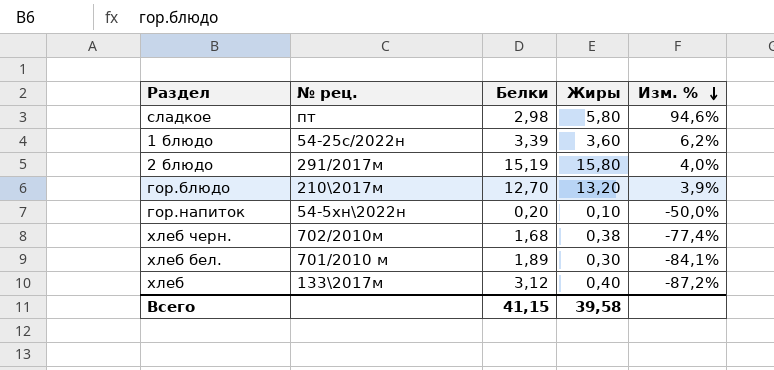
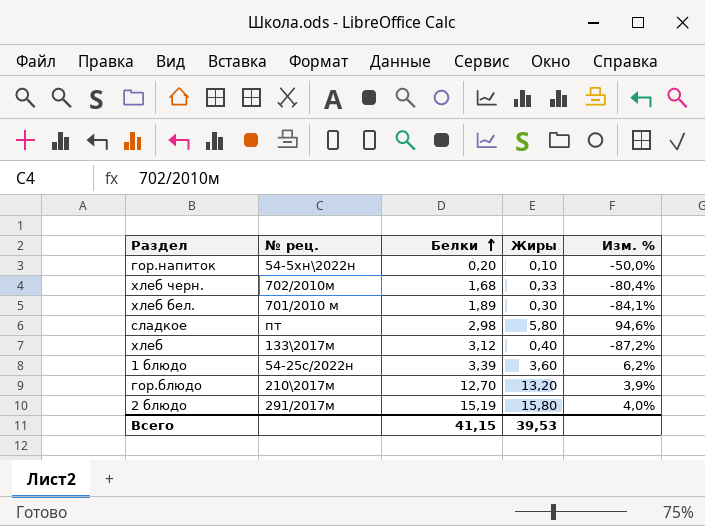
row order: Изм. % descending -> Белки ascending
хлеб черн. | Жиры: 0,38 -> 0,33
хлеб черн. | Изм. %: -77,4% -> -80,4%
Всего | Жиры: 39,58 -> 39,53

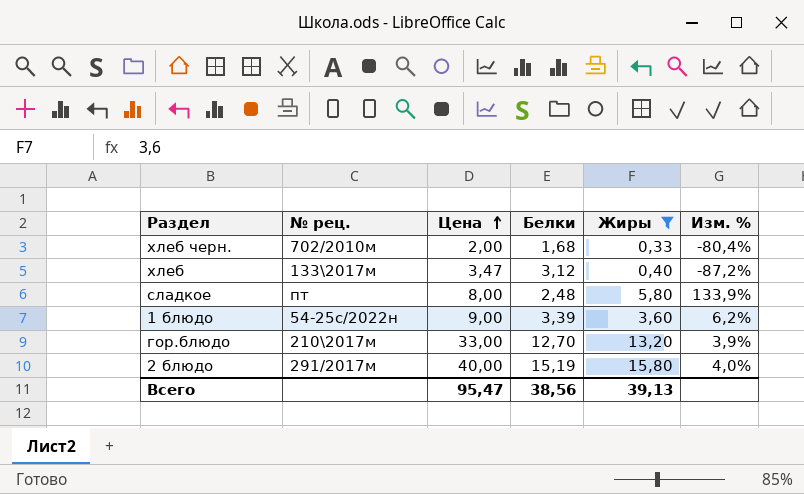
filter: none -> Жиры >= 0,33
row order: Белки ascending -> Цена ascending
column Цена | position: none -> 3
сладкое | Белки: 2,98 -> 2,48
сладкое | Изм. %: 94,6% -> 133,9%
Всего | Белки: 41,15 -> 38,56
Всего | Жиры: 39,53 -> 39,13

